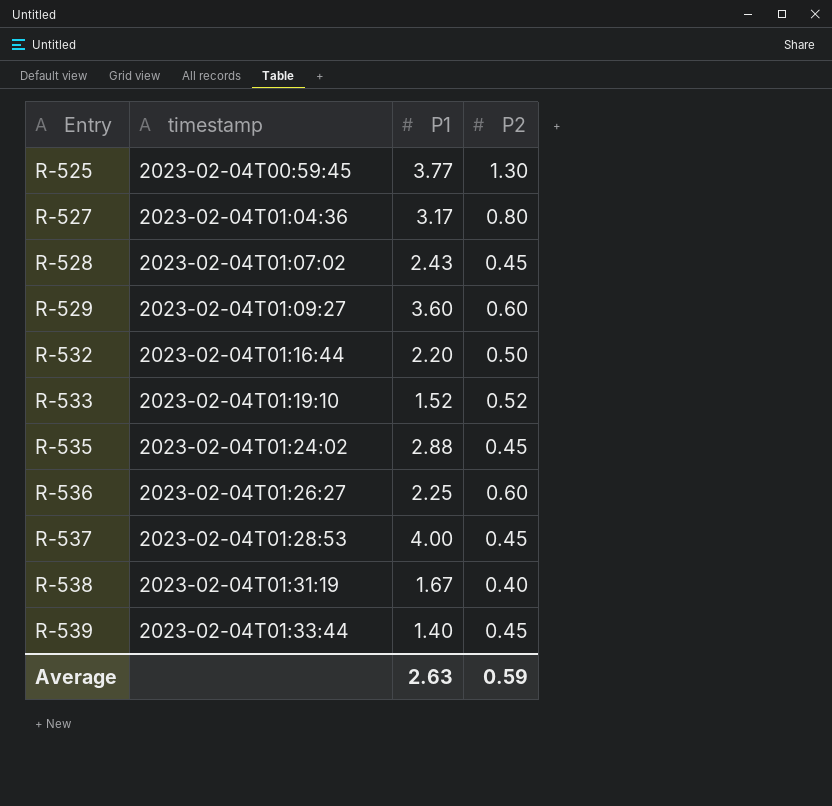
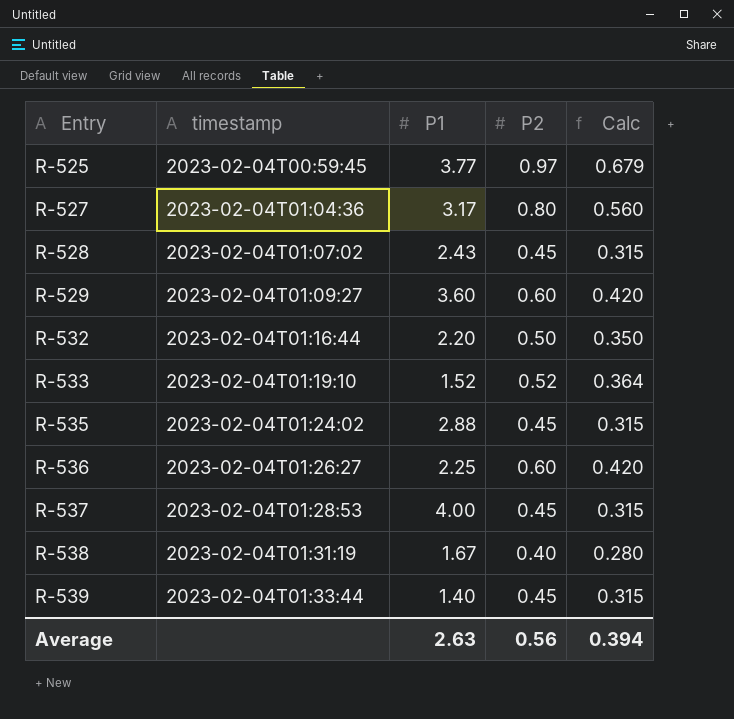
column Calc | formula: none -> [P2] * 0.7
R-525 | P2: 1.30 -> 0.97
Average | P2: 0.59 -> 0.56

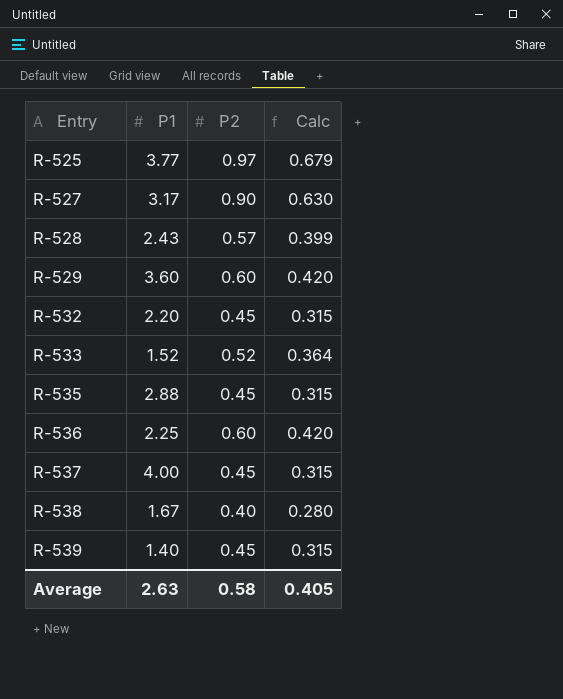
column timestamp | position: 2 -> none
R-527 | P2: 0.80 -> 0.90
R-527 | Calc: 0.560 -> 0.630
R-528 | P2: 0.45 -> 0.57
R-528 | Calc: 0.315 -> 0.399
R-532 | P2: 0.50 -> 0.45
R-532 | Calc: 0.350 -> 0.315
Average | P2: 0.56 -> 0.58
Average | Calc: 0.394 -> 0.405

